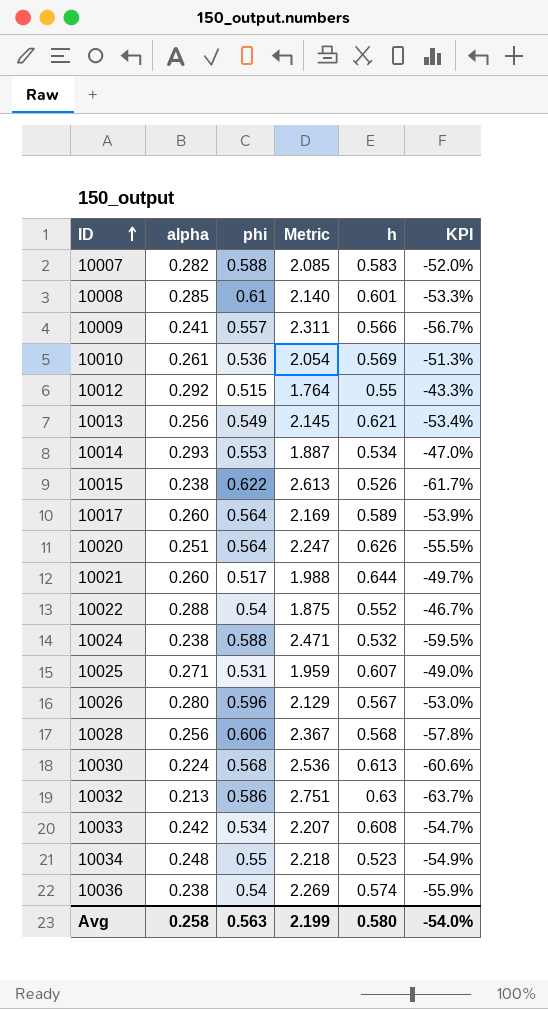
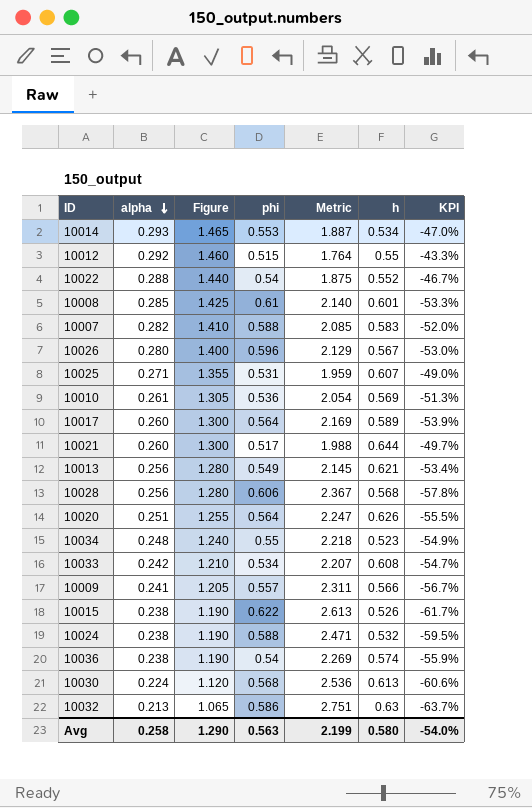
row order: ID ascending -> alpha descending
column Figure | formula: none -> [alpha] * 5

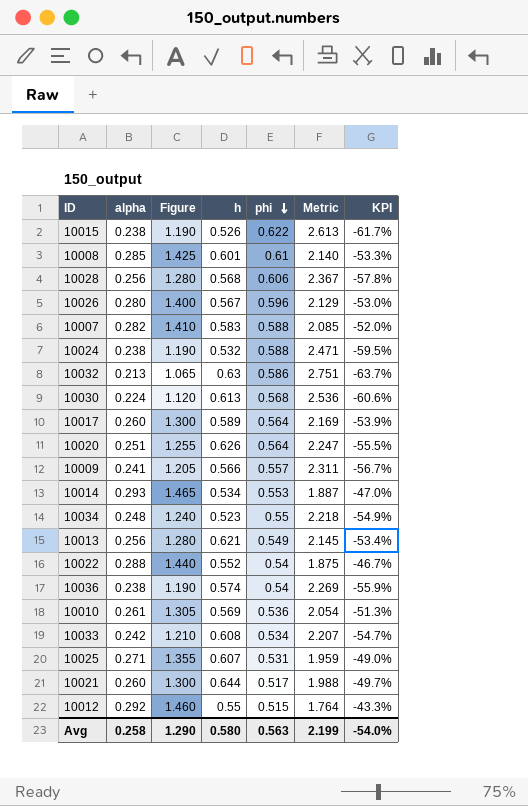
row order: alpha descending -> phi descending
column h | position: 6 -> 4

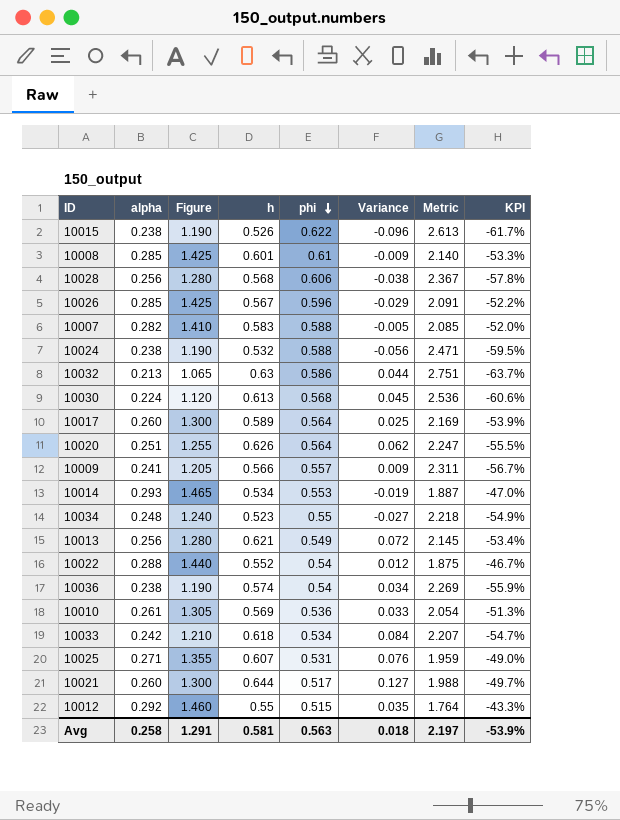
column Variance | formula: none -> [h] - [phi]
10026 | alpha: 0.280 -> 0.285
10026 | Figure: 1.400 -> 1.425
10026 | Metric: 2.129 -> 2.091
10026 | KPI: -53.0% -> -52.2%
10033 | h: 0.608 -> 0.618
Avg | Figure: 1.290 -> 1.291
Avg | h: 0.580 -> 0.581
Avg | Metric: 2.199 -> 2.197
Avg | KPI: -54.0% -> -53.9%

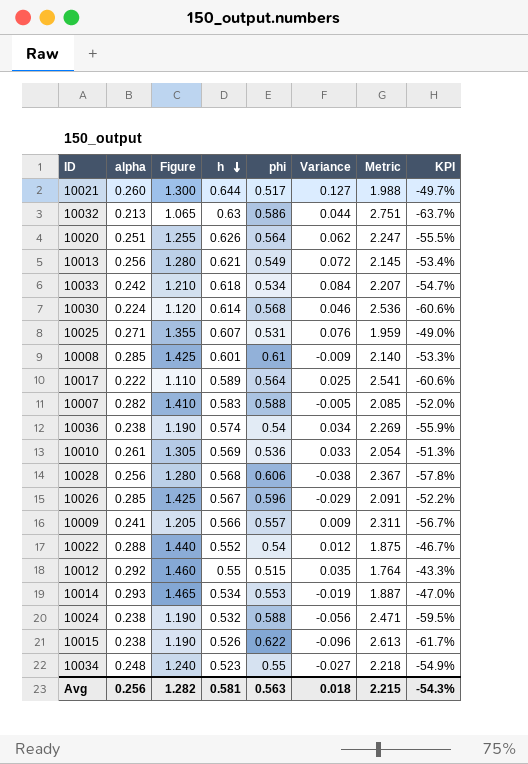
row order: phi descending -> h descending
10030 | h: 0.613 -> 0.614
10030 | Variance: 0.045 -> 0.046
10017 | alpha: 0.260 -> 0.222
10017 | Figure: 1.300 -> 1.110
10017 | Metric: 2.169 -> 2.541
10017 | KPI: -53.9% -> -60.6%
Avg | alpha: 0.258 -> 0.256
Avg | Figure: 1.291 -> 1.282
Avg | Metric: 2.197 -> 2.215
Avg | KPI: -53.9% -> -54.3%

